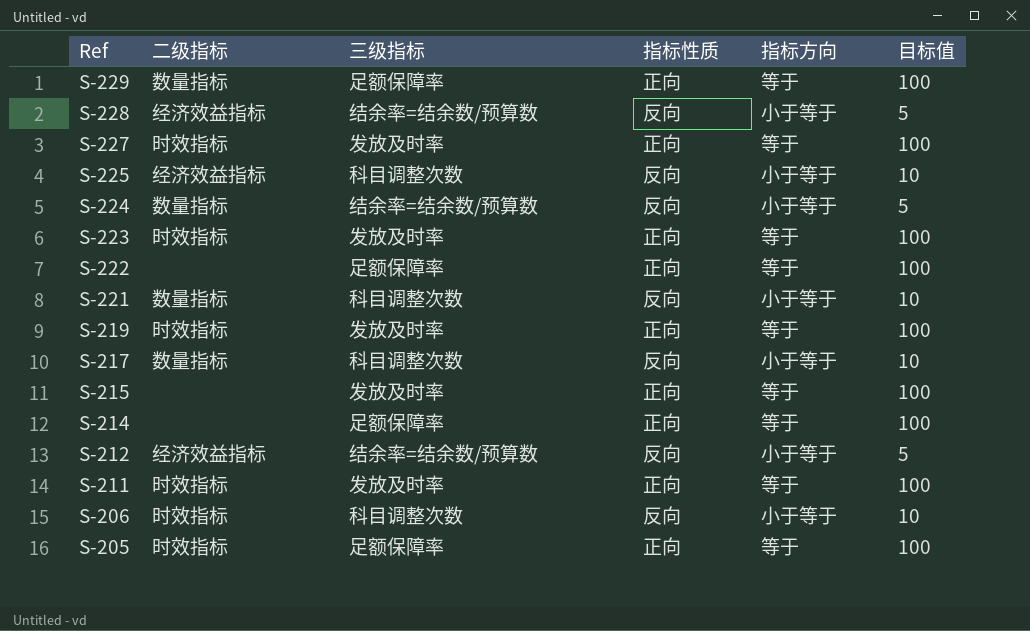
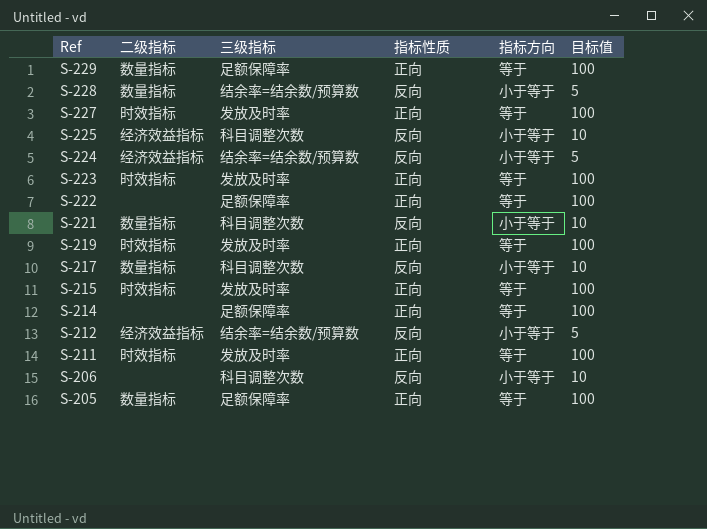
S-228 | 二级指标: 经济效益指标 -> 数量指标
S-224 | 二级指标: 数量指标 -> 经济效益指标
S-215 | 二级指标: none -> 时效指标
S-206 | 二级指标: 时效指标 -> none
S-205 | 二级指标: 时效指标 -> 数量指标

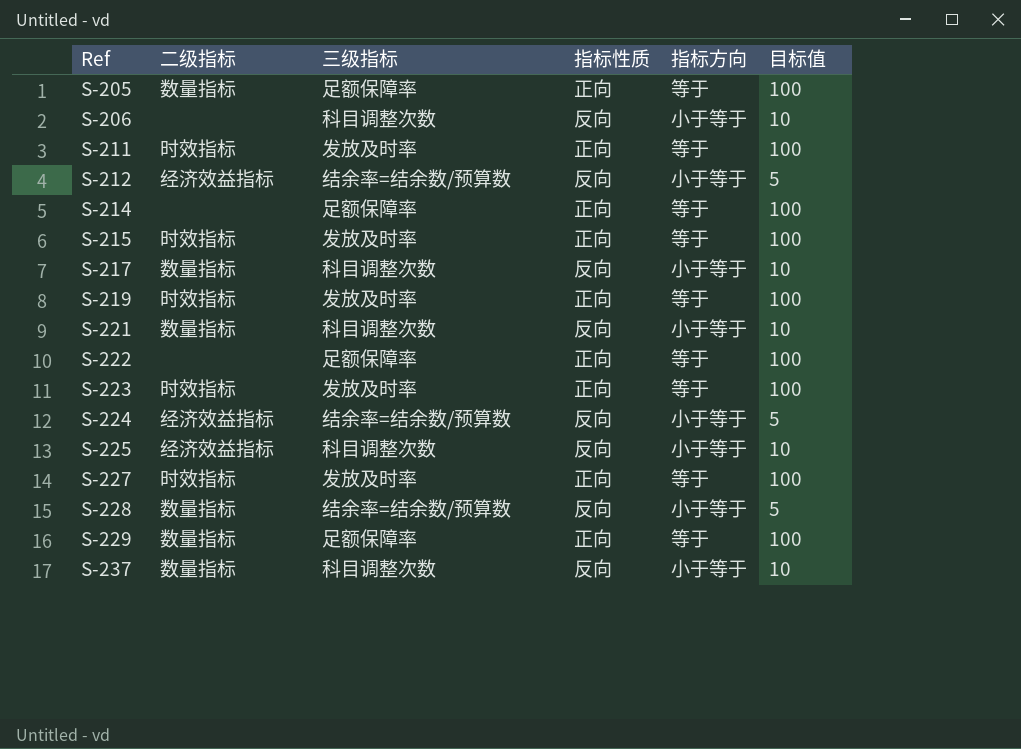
row order: Ref descending -> Ref ascending
row S-237: none -> 数量指标 | 科目调整次数 | 反向 | 小于等于 | 10

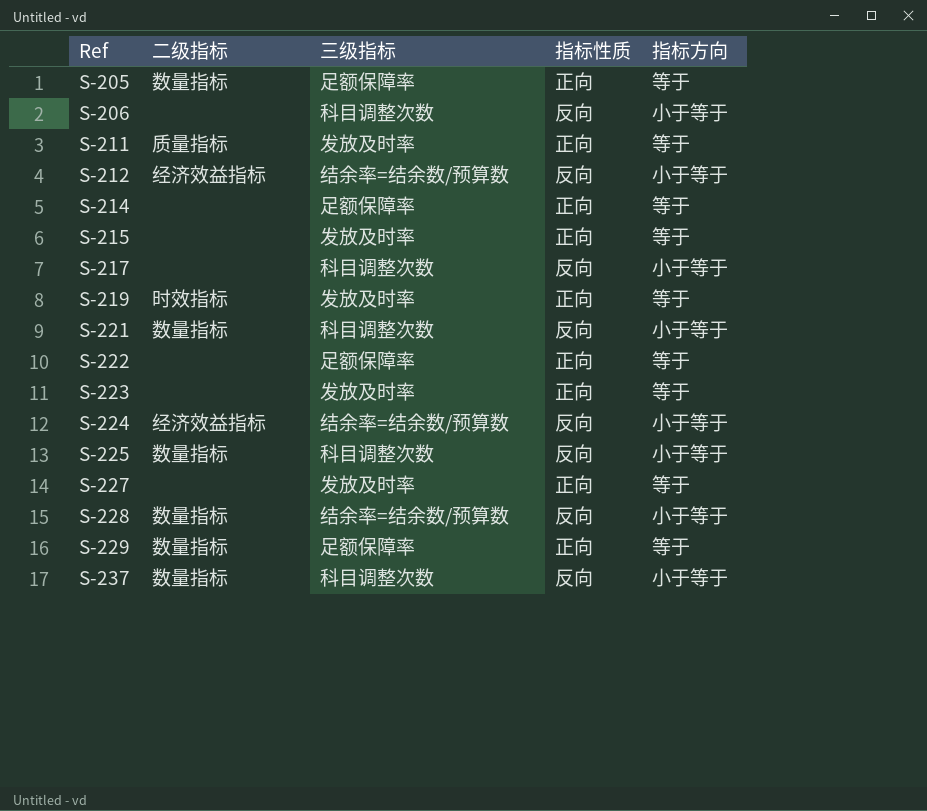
column 目标值 | position: 6 -> none
S-211 | 二级指标: 时效指标 -> 质量指标
S-215 | 二级指标: 时效指标 -> none
S-217 | 二级指标: 数量指标 -> none
S-223 | 二级指标: 时效指标 -> none
S-225 | 二级指标: 经济效益指标 -> 数量指标
S-227 | 二级指标: 时效指标 -> none

